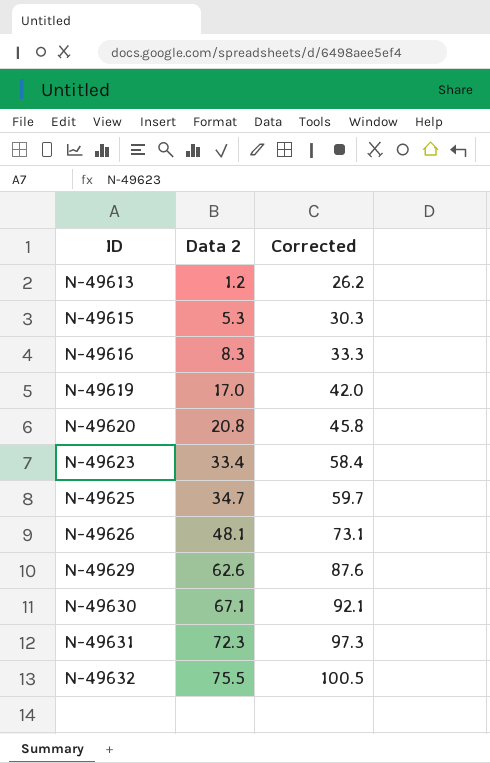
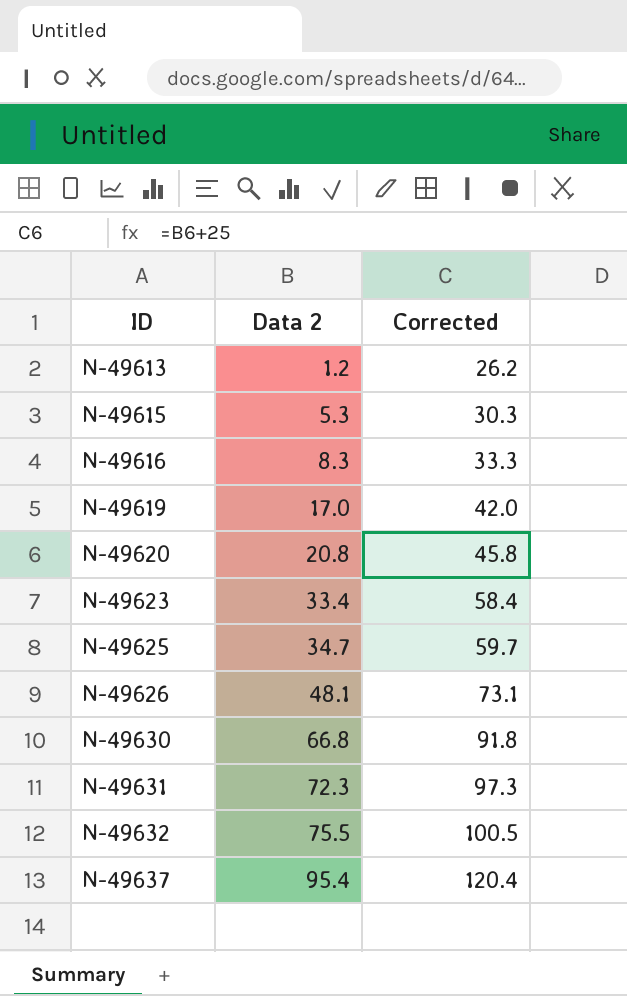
row N-49629: 62.6 | 87.6 -> none
N-49630 | Data 2: 67.1 -> 66.8
N-49630 | Corrected: 92.1 -> 91.8
row N-49637: none -> 95.4 | 120.4

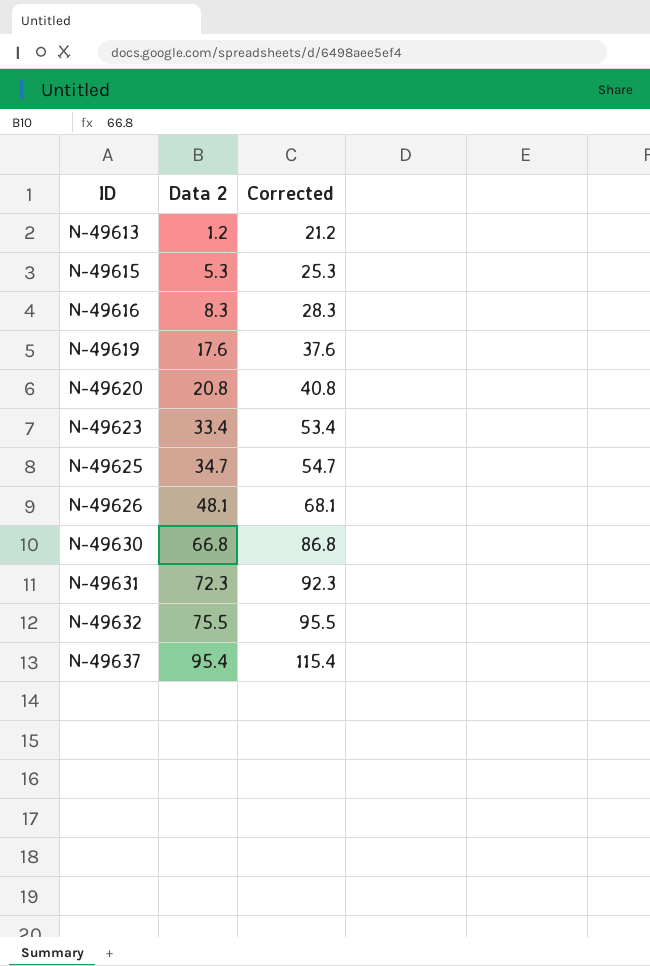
column Corrected | formula: [Data 2] + 25 -> [Data 2] + 20
N-49619 | Data 2: 17.0 -> 17.6

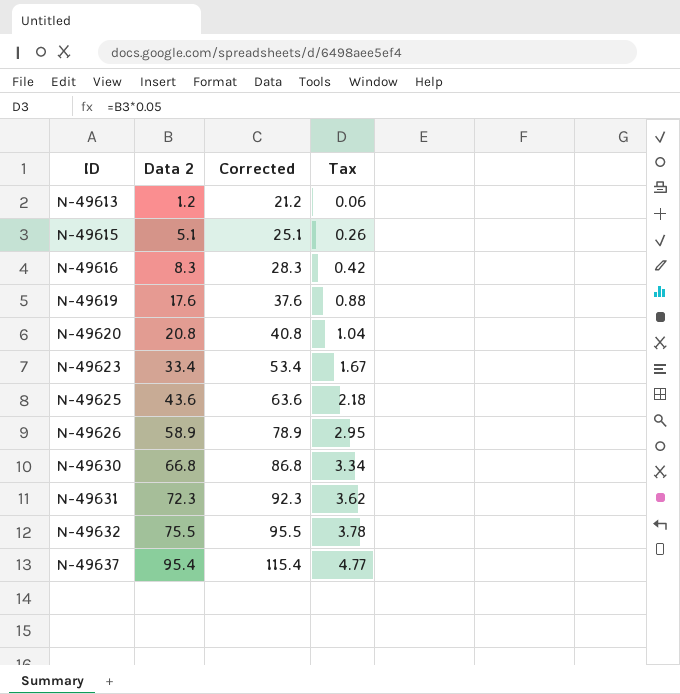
column Tax | formula: none -> [Data 2] * 0.05
N-49615 | Data 2: 5.3 -> 5.1
N-49615 | Corrected: 25.3 -> 25.1
N-49625 | Data 2: 34.7 -> 43.6
N-49625 | Corrected: 54.7 -> 63.6
N-49626 | Data 2: 48.1 -> 58.9
N-49626 | Corrected: 68.1 -> 78.9

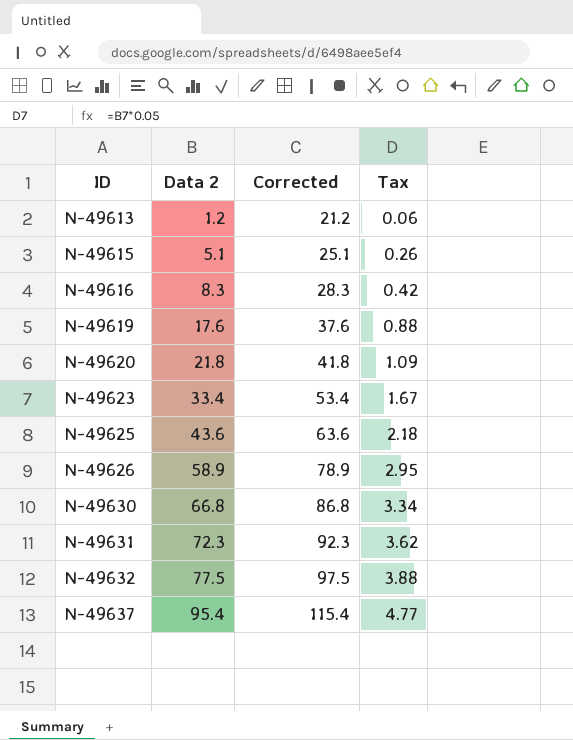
N-49620 | Data 2: 20.8 -> 21.8
N-49620 | Corrected: 40.8 -> 41.8
N-49620 | Tax: 1.04 -> 1.09
N-49632 | Data 2: 75.5 -> 77.5
N-49632 | Corrected: 95.5 -> 97.5
N-49632 | Tax: 3.78 -> 3.88

